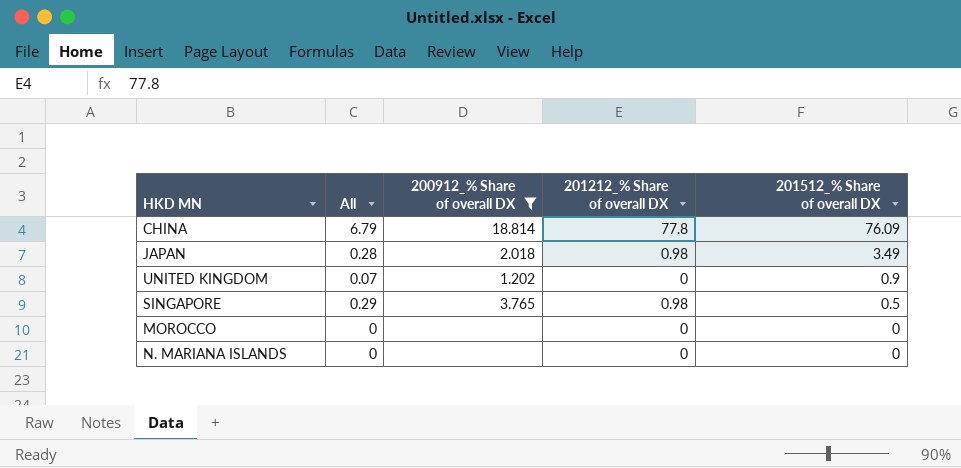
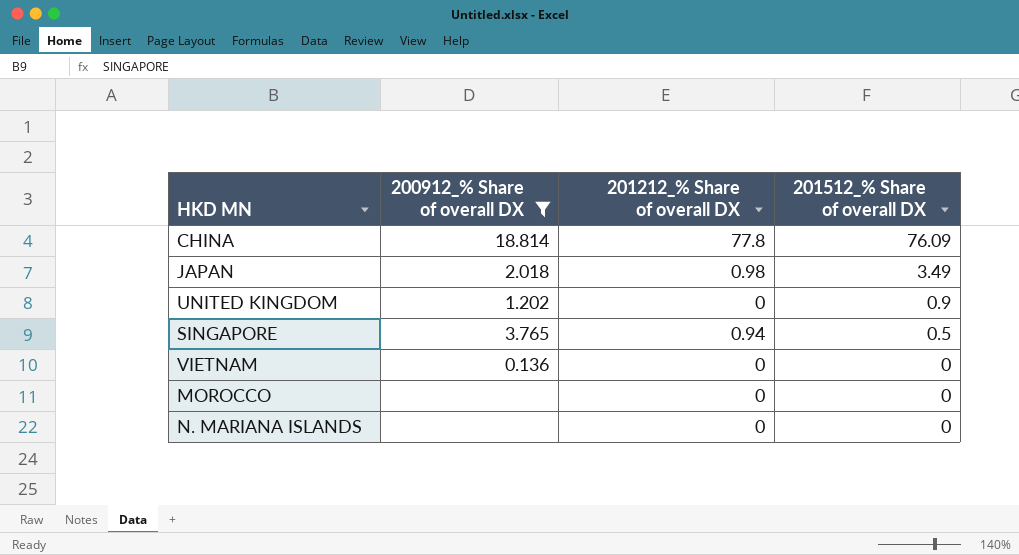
column All | position: 2 -> none
SINGAPORE | 201212_% Share of overall DX: 0.98 -> 0.94
row VIETNAM: none -> 0.136 | 0 | 0

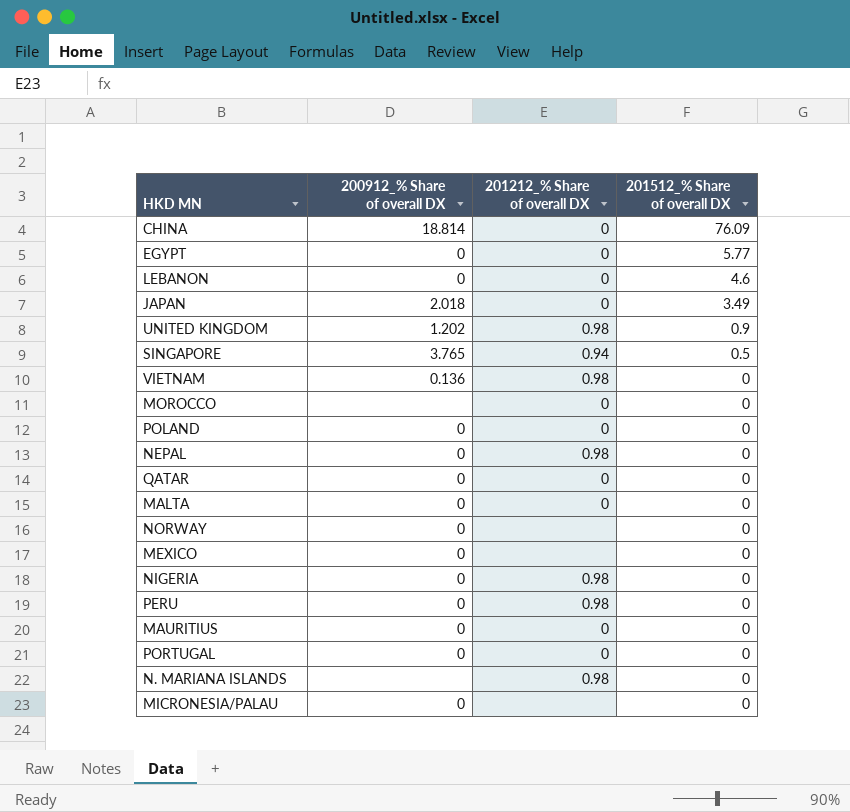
filter: 200912_% Share of overall DX != 0 -> none
CHINA | 201212_% Share of overall DX: 77.8 -> 0
JAPAN | 201212_% Share of overall DX: 0.98 -> 0
UNITED KINGDOM | 201212_% Share of overall DX: 0 -> 0.98
VIETNAM | 201212_% Share of overall DX: 0 -> 0.98
N. MARIANA ISLANDS | 201212_% Share of overall DX: 0 -> 0.98

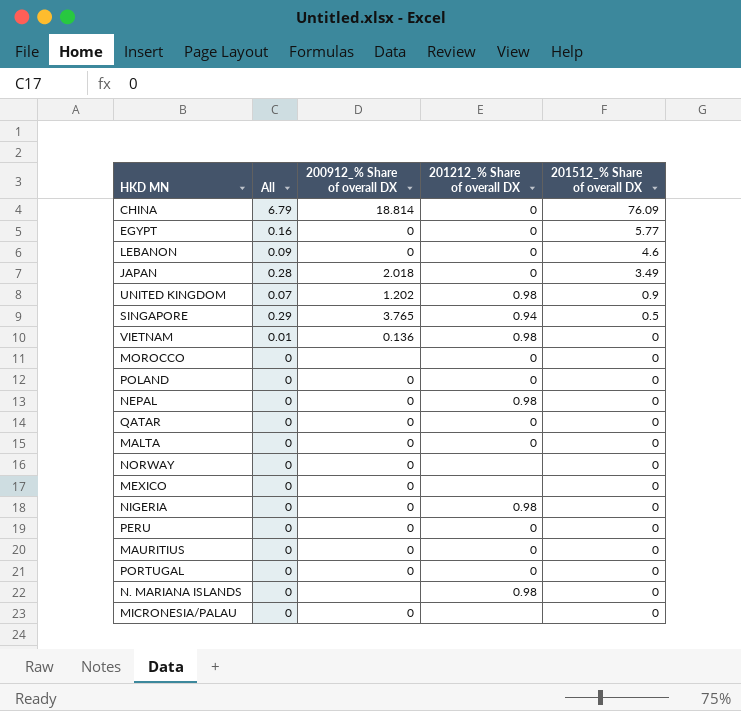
column All | position: none -> 2
PERU | 201212_% Share of overall DX: 0.98 -> 0

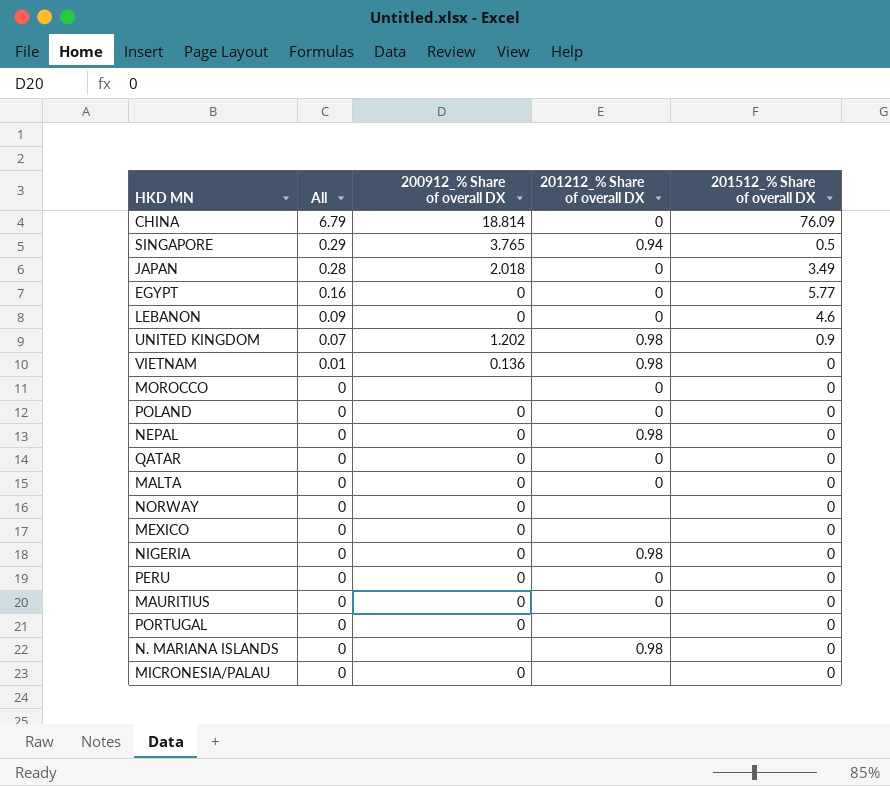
row order: 201512_% Share of overall DX descending -> All descending
PORTUGAL | 201212_% Share of overall DX: 0 -> none

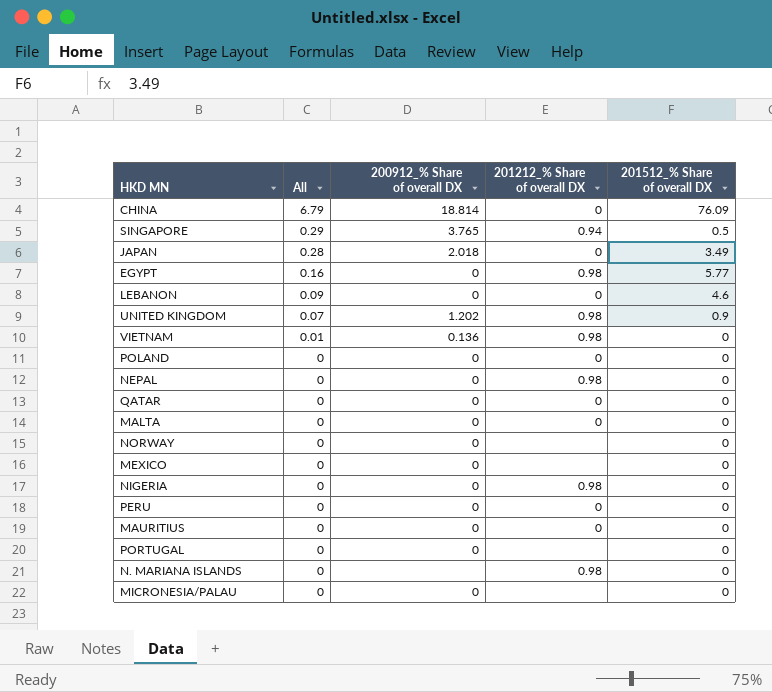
row MOROCCO: 0 | none | 0 | 0 -> none
EGYPT | 201212_% Share of overall DX: 0 -> 0.98

